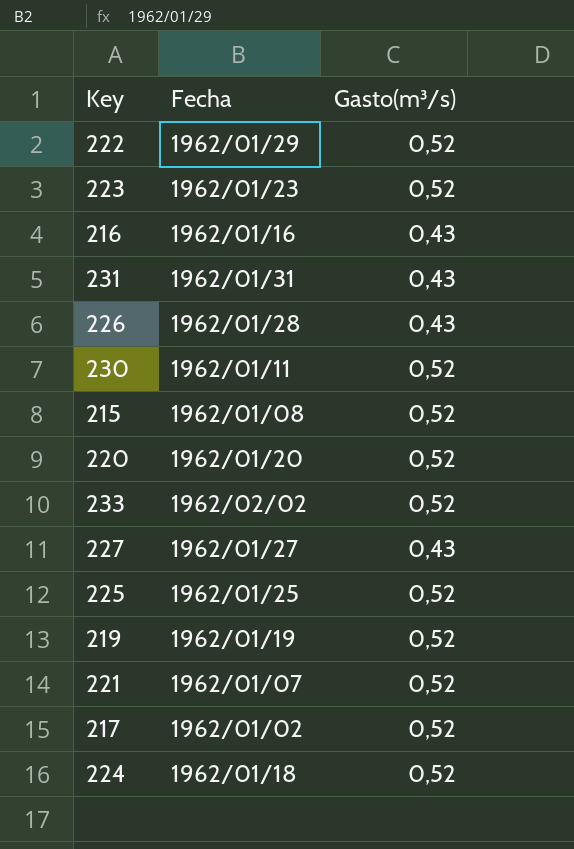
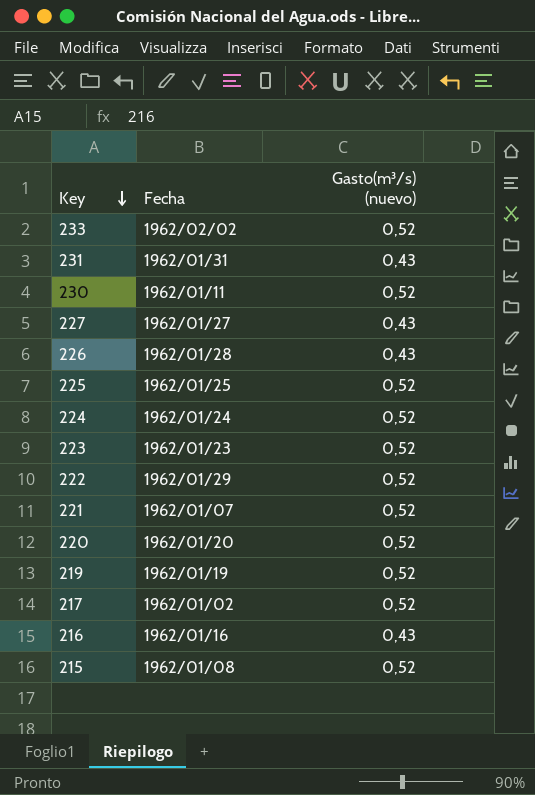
row order: none -> Key descending
column name: Gasto(m³/s) -> Gasto(m³/s) (nuevo)
224 | Fecha: 1962/01/18 -> 1962/01/24

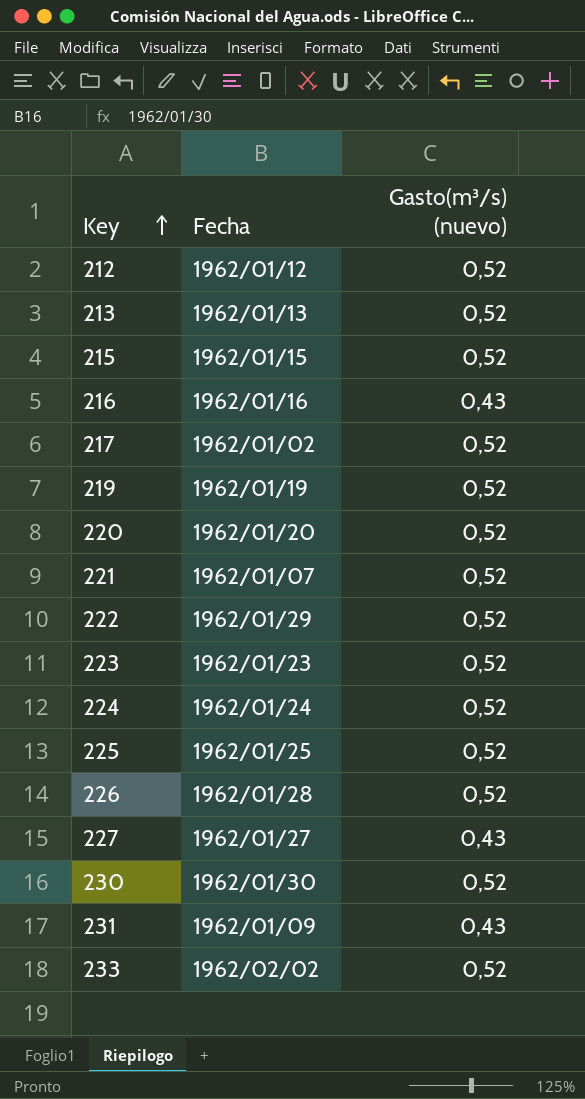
row order: Key descending -> Key ascending
row 212: none -> 1962/01/12 | 0,52
row 213: none -> 1962/01/13 | 0,52
215 | Fecha: 1962/01/08 -> 1962/01/15
226 | Gasto(m³/s) (nuevo): 0,43 -> 0,52
230 | Fecha: 1962/01/11 -> 1962/01/30
231 | Fecha: 1962/01/31 -> 1962/01/09

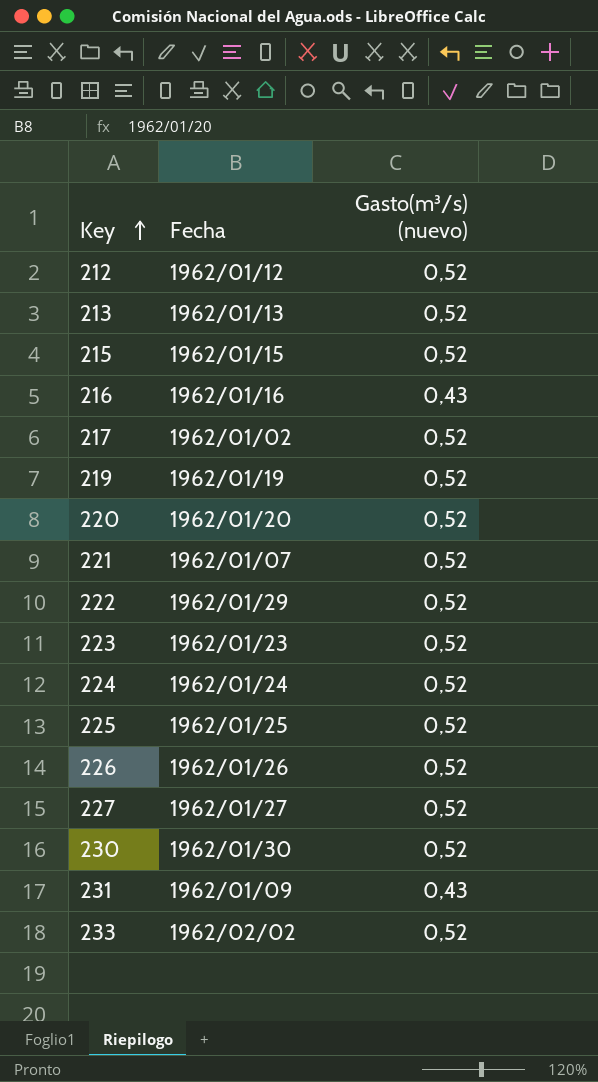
226 | Fecha: 1962/01/28 -> 1962/01/26
227 | Gasto(m³/s) (nuevo): 0,43 -> 0,52

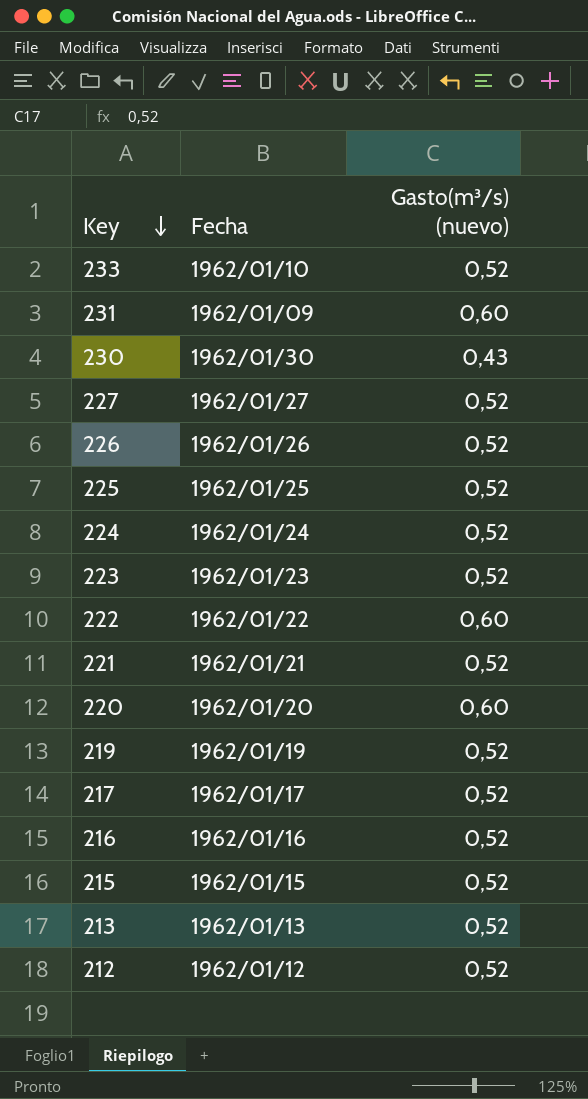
row order: Key ascending -> Key descending
233 | Fecha: 1962/02/02 -> 1962/01/10
231 | Gasto(m³/s) (nuevo): 0,43 -> 0,60
230 | Gasto(m³/s) (nuevo): 0,52 -> 0,43
222 | Fecha: 1962/01/29 -> 1962/01/22
222 | Gasto(m³/s) (nuevo): 0,52 -> 0,60
221 | Fecha: 1962/01/07 -> 1962/01/21
220 | Gasto(m³/s) (nuevo): 0,52 -> 0,60
217 | Fecha: 1962/01/02 -> 1962/01/17
216 | Gasto(m³/s) (nuevo): 0,43 -> 0,52

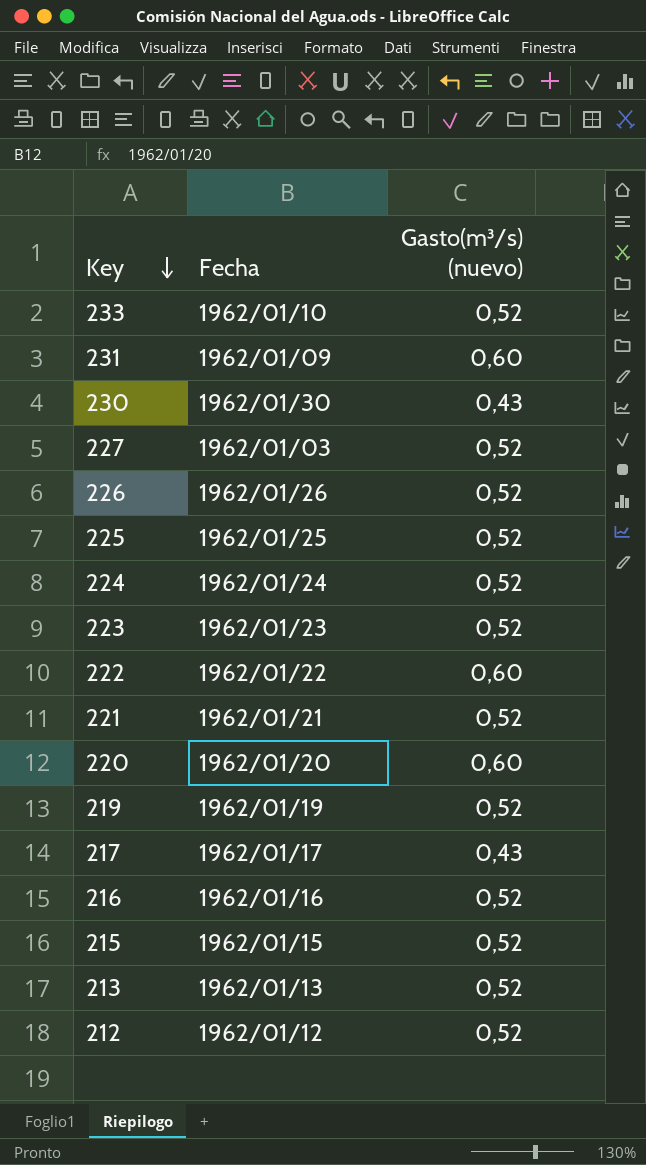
227 | Fecha: 1962/01/27 -> 1962/01/03
217 | Gasto(m³/s) (nuevo): 0,52 -> 0,43

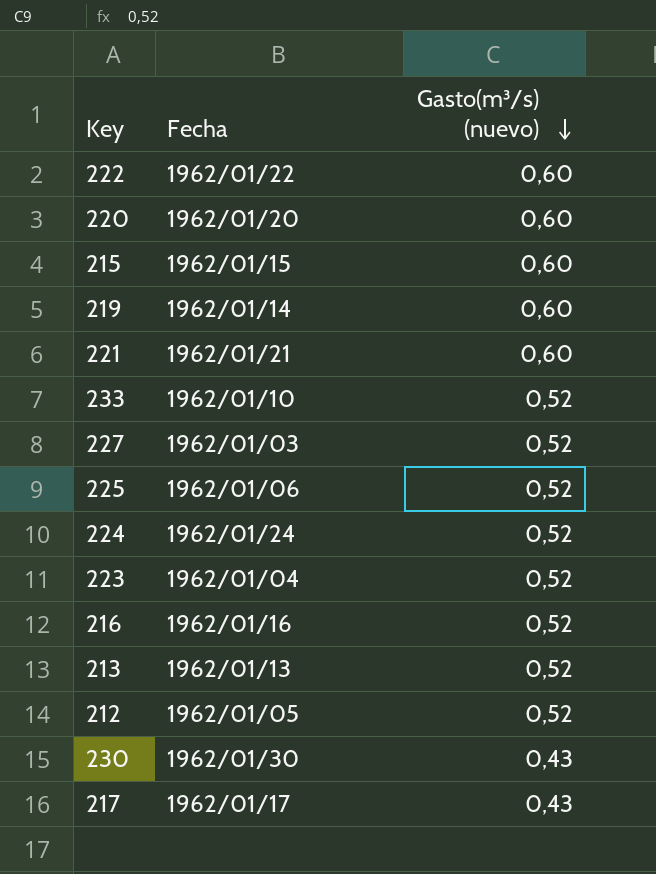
row order: Key descending -> Gasto(m³/s) (nuevo) descending
row 231: 1962/01/09 | 0,60 -> none
row 226: 1962/01/26 | 0,52 -> none
215 | Gasto(m³/s) (nuevo): 0,52 -> 0,60
219 | Fecha: 1962/01/19 -> 1962/01/14
219 | Gasto(m³/s) (nuevo): 0,52 -> 0,60
221 | Gasto(m³/s) (nuevo): 0,52 -> 0,60
225 | Fecha: 1962/01/25 -> 1962/01/06
223 | Fecha: 1962/01/23 -> 1962/01/04
212 | Fecha: 1962/01/12 -> 1962/01/05

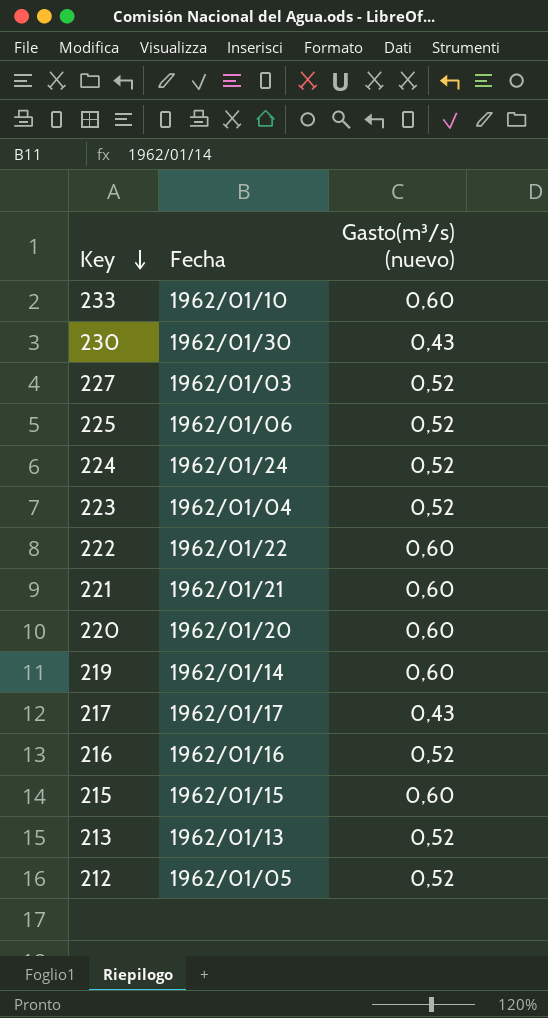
row order: Gasto(m³/s) (nuevo) descending -> Key descending
233 | Gasto(m³/s) (nuevo): 0,52 -> 0,60

